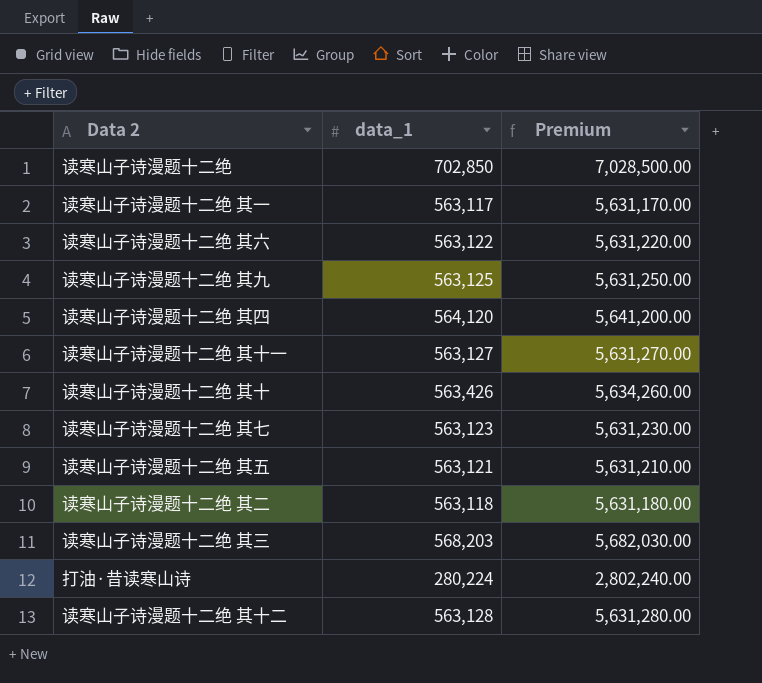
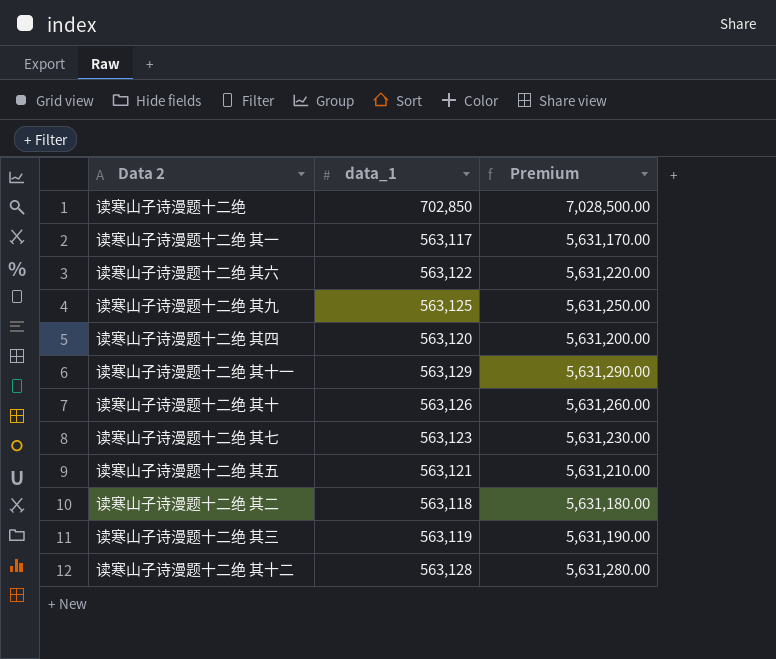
row 打油·昔读寒山诗: 280,224 | 2,802,240.00 -> none
读寒山子诗漫题十二绝 其四 | data_1: 564,120 -> 563,120
读寒山子诗漫题十二绝 其四 | Premium: 5,641,200.00 -> 5,631,200.00
读寒山子诗漫题十二绝 其十一 | data_1: 563,127 -> 563,129
读寒山子诗漫题十二绝 其十一 | Premium: 5,631,270.00 -> 5,631,290.00
读寒山子诗漫题十二绝 其十 | data_1: 563,426 -> 563,126
读寒山子诗漫题十二绝 其十 | Premium: 5,634,260.00 -> 5,631,260.00
读寒山子诗漫题十二绝 其三 | data_1: 568,203 -> 563,119
读寒山子诗漫题十二绝 其三 | Premium: 5,682,030.00 -> 5,631,190.00

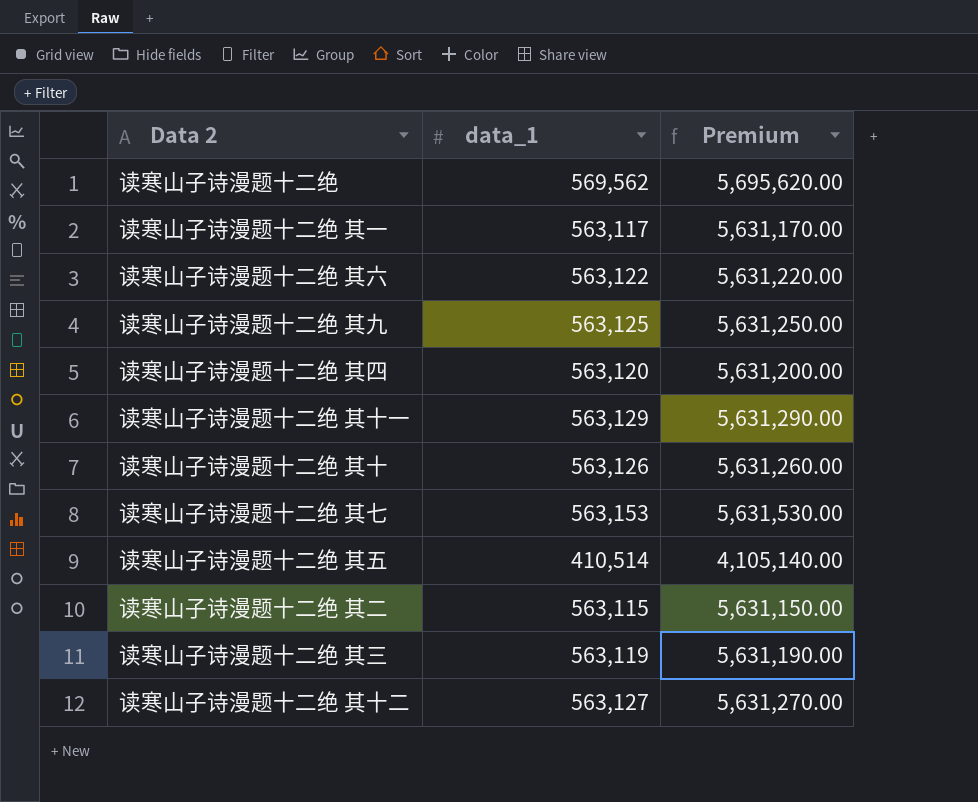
读寒山子诗漫题十二绝 | data_1: 702,850 -> 569,562
读寒山子诗漫题十二绝 | Premium: 7,028,500.00 -> 5,695,620.00
读寒山子诗漫题十二绝 其七 | data_1: 563,123 -> 563,153
读寒山子诗漫题十二绝 其七 | Premium: 5,631,230.00 -> 5,631,530.00
读寒山子诗漫题十二绝 其五 | data_1: 563,121 -> 410,514
读寒山子诗漫题十二绝 其五 | Premium: 5,631,210.00 -> 4,105,140.00
读寒山子诗漫题十二绝 其二 | data_1: 563,118 -> 563,115
读寒山子诗漫题十二绝 其二 | Premium: 5,631,180.00 -> 5,631,150.00
读寒山子诗漫题十二绝 其十二 | data_1: 563,128 -> 563,127
读寒山子诗漫题十二绝 其十二 | Premium: 5,631,280.00 -> 5,631,270.00

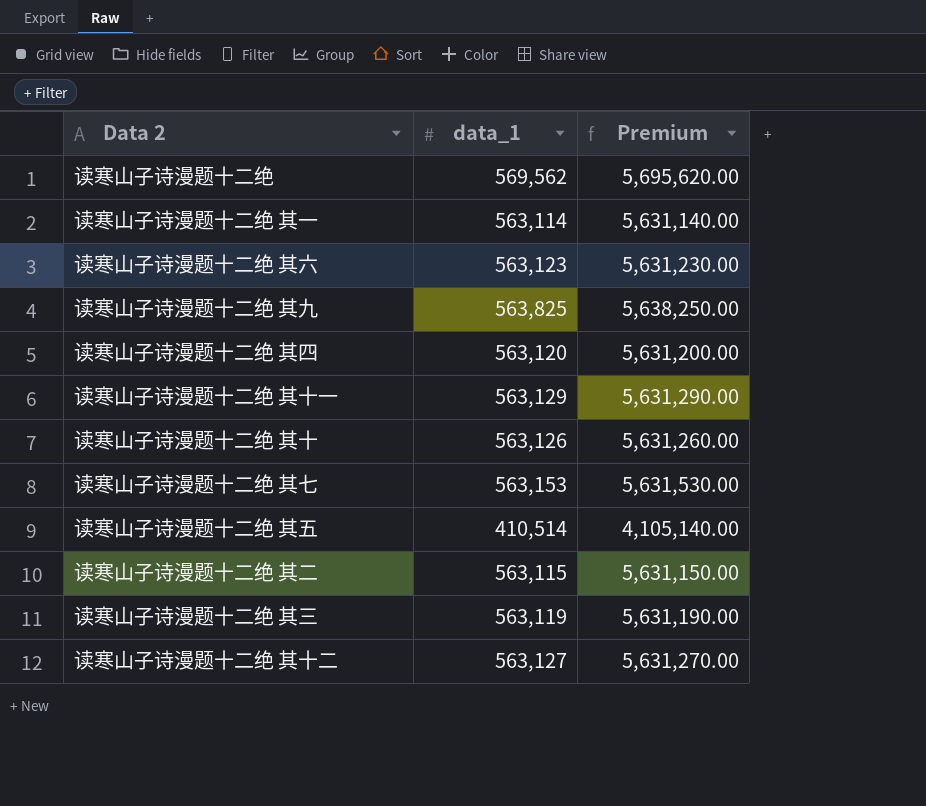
读寒山子诗漫题十二绝 其一 | data_1: 563,117 -> 563,114
读寒山子诗漫题十二绝 其一 | Premium: 5,631,170.00 -> 5,631,140.00
读寒山子诗漫题十二绝 其六 | data_1: 563,122 -> 563,123
读寒山子诗漫题十二绝 其六 | Premium: 5,631,220.00 -> 5,631,230.00
读寒山子诗漫题十二绝 其九 | data_1: 563,125 -> 563,825
读寒山子诗漫题十二绝 其九 | Premium: 5,631,250.00 -> 5,638,250.00

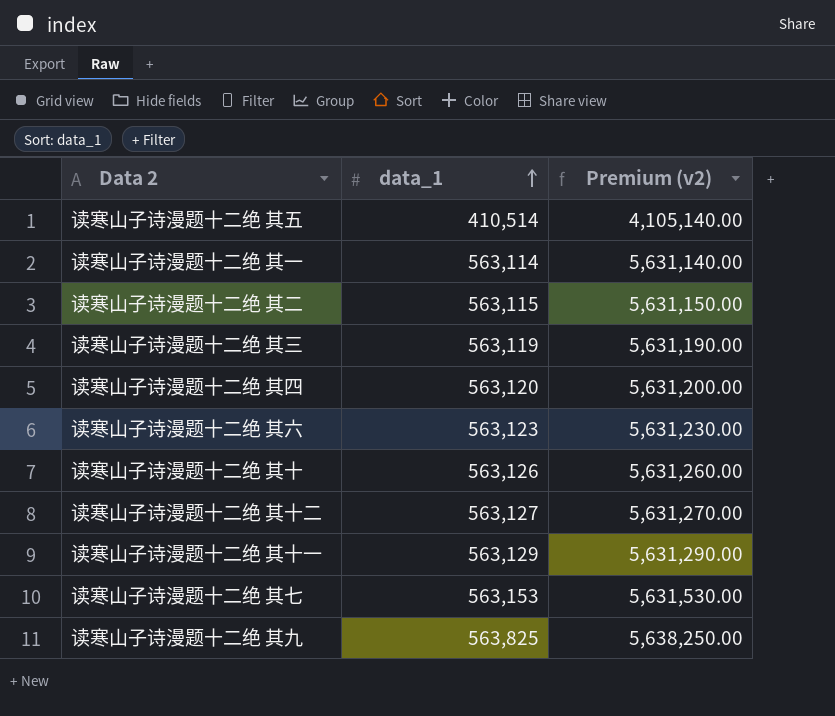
row order: none -> data_1 ascending
column name: Premium -> Premium (v2)
row 读寒山子诗漫题十二绝: 569,562 | 5,695,620.00 -> none

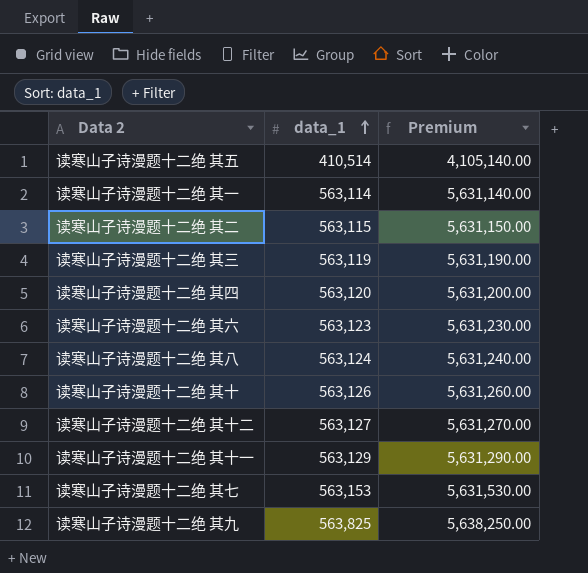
column name: Premium (v2) -> Premium
row 读寒山子诗漫题十二绝 其八: none -> 563,124 | 5,631,240.00

